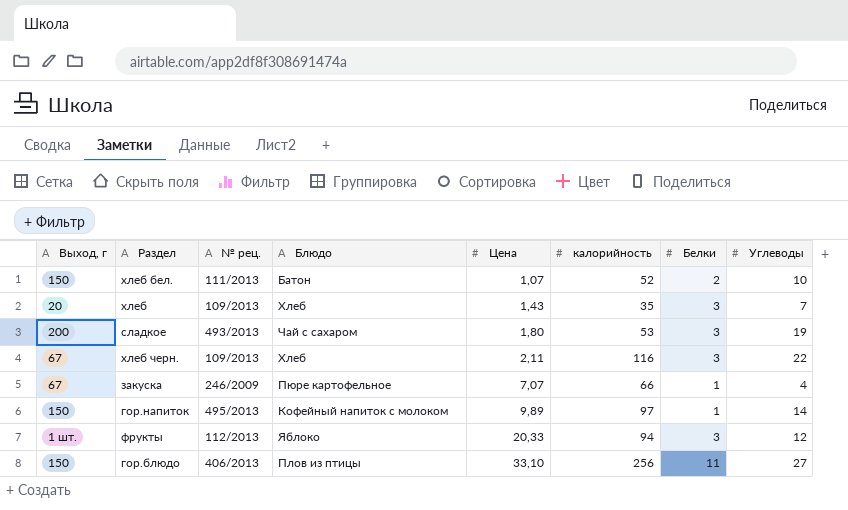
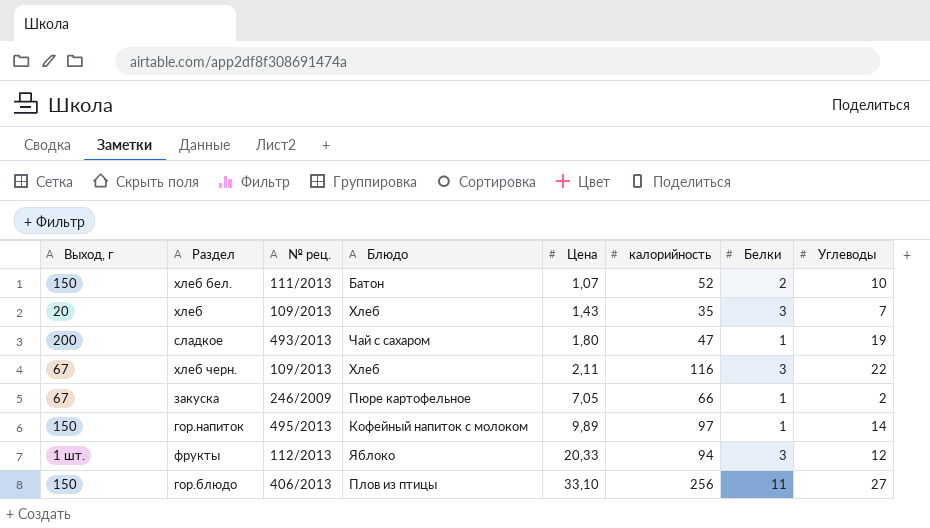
сладкое | калорийность: 53 -> 47
сладкое | Белки: 3 -> 1
закуска | Цена: 7,07 -> 7,05
закуска | Углеводы: 4 -> 2

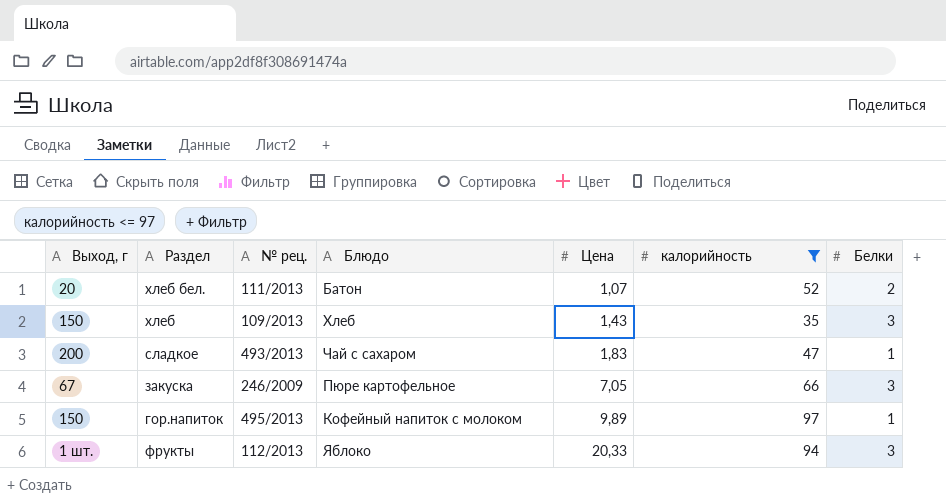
filter: none -> калорийность <= 97
column Углеводы | position: 8 -> none
хлеб бел. | Выход, г: 150 -> 20
хлеб | Выход, г: 20 -> 150
сладкое | Цена: 1,80 -> 1,83
закуска | Белки: 1 -> 3

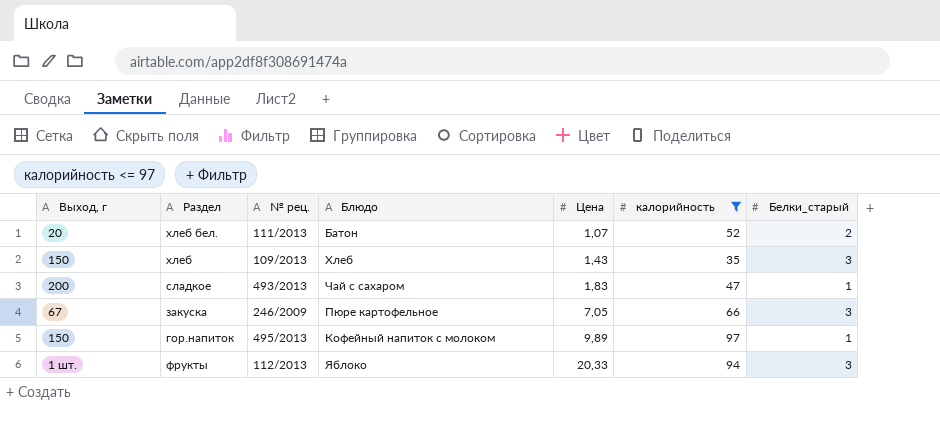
column name: Белки -> Белки_старый

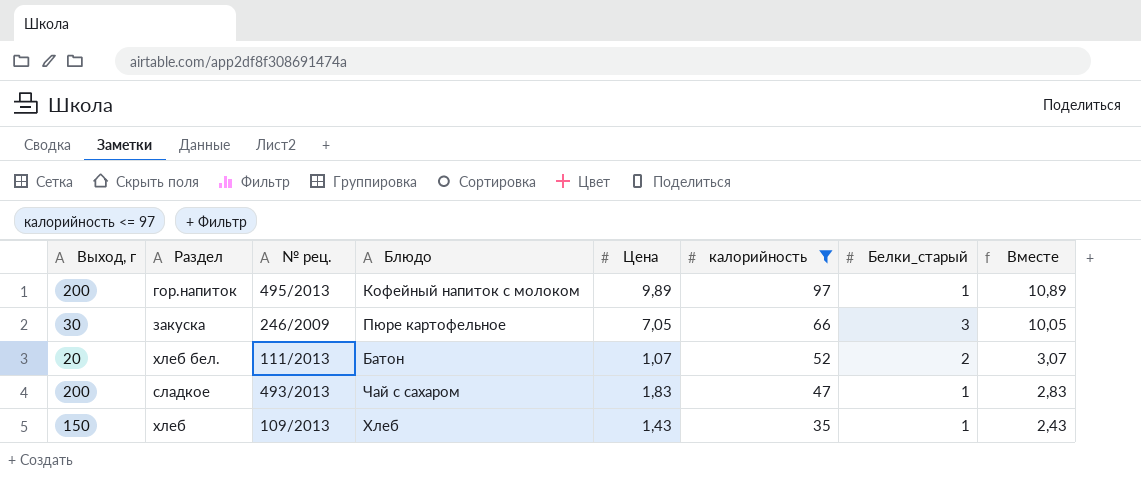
row order: Цена ascending -> калорийность descending
column Вместе | formula: none -> [Цена] + [Белки_старый]
row фрукты: 1 шт. | 112/2013 | Яблоко | 20,33 | 94 | 3 -> none
гор.напиток | Выход, г: 150 -> 200
закуска | Выход, г: 67 -> 30
хлеб | Белки_старый: 3 -> 1

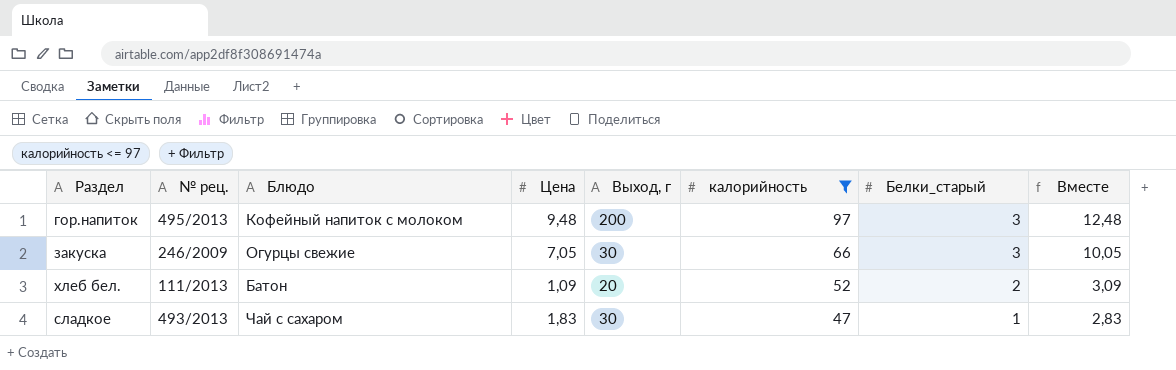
column Выход, г | position: 1 -> 5
row хлеб: 150 | 109/2013 | Хлеб | 1,43 | 35 | 1 | 2,43 -> none
гор.напиток | Цена: 9,89 -> 9,48
гор.напиток | Белки_старый: 1 -> 3
гор.напиток | Вместе: 10,89 -> 12,48
закуска | Блюдо: Пюре картофельное -> Огурцы свежие
хлеб бел. | Цена: 1,07 -> 1,09
хлеб бел. | Вместе: 3,07 -> 3,09
сладкое | Выход, г: 200 -> 30

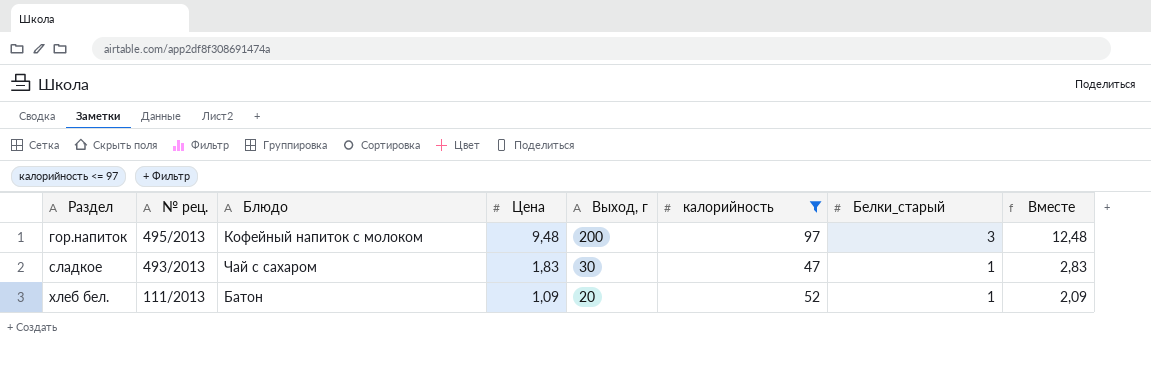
row order: калорийность descending -> Раздел ascending
row закуска: 246/2009 | Огурцы свежие | 7,05 | 30 | 66 | 3 | 10,05 -> none
хлеб бел. | Белки_старый: 2 -> 1
хлеб бел. | Вместе: 3,09 -> 2,09

